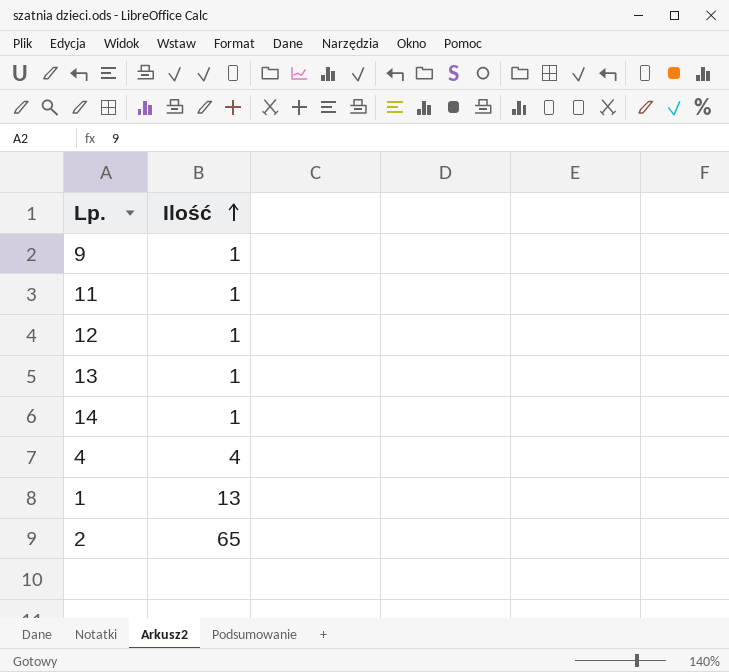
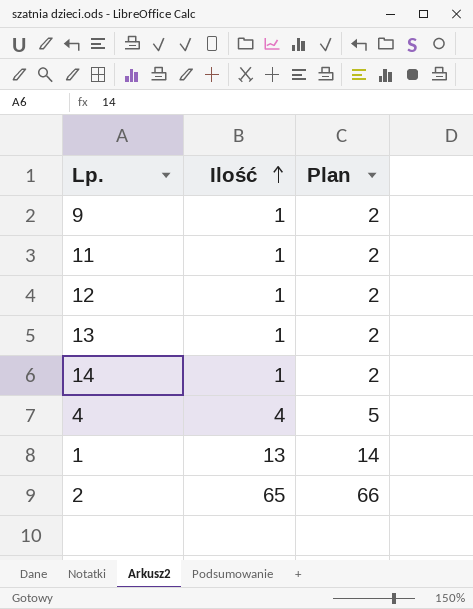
column Plan | formula: none -> [Ilość] + 1

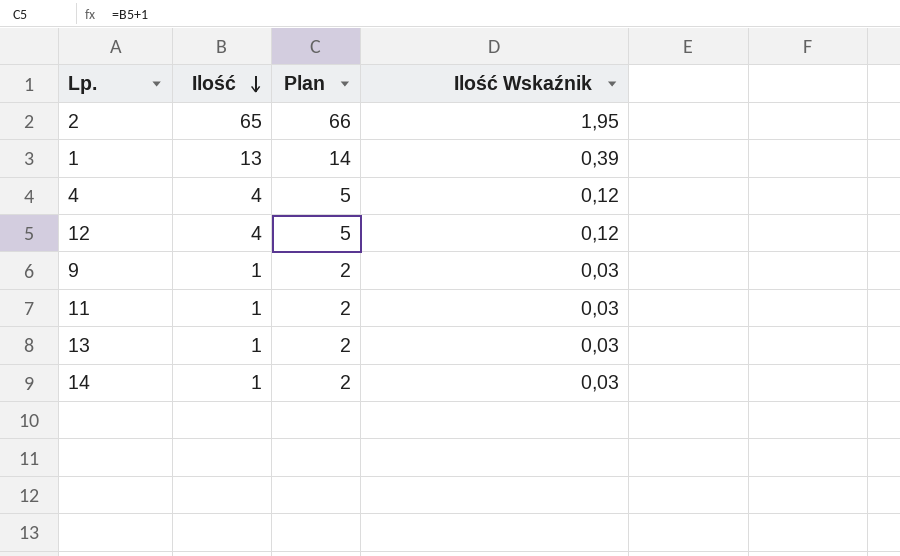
row order: Ilość ascending -> Ilość descending
column Ilość Wskaźnik | formula: none -> [Ilość] * 0,03
12 | Ilość: 1 -> 4
12 | Plan: 2 -> 5

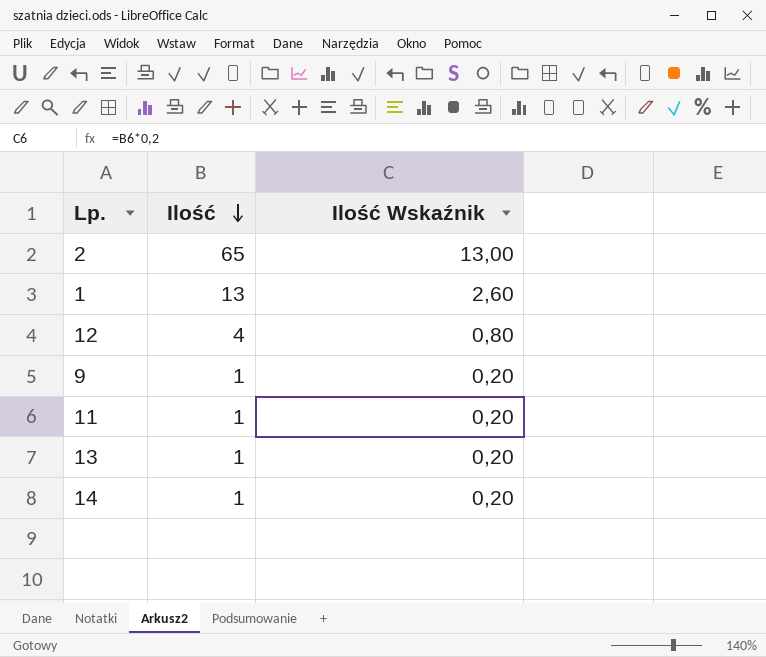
column Plan | formula: [Ilość] + 1 -> none
column Ilość Wskaźnik | formula: [Ilość] * 0,03 -> [Ilość] * 0,2
row 4: 4 | 5 | 0,12 -> none

